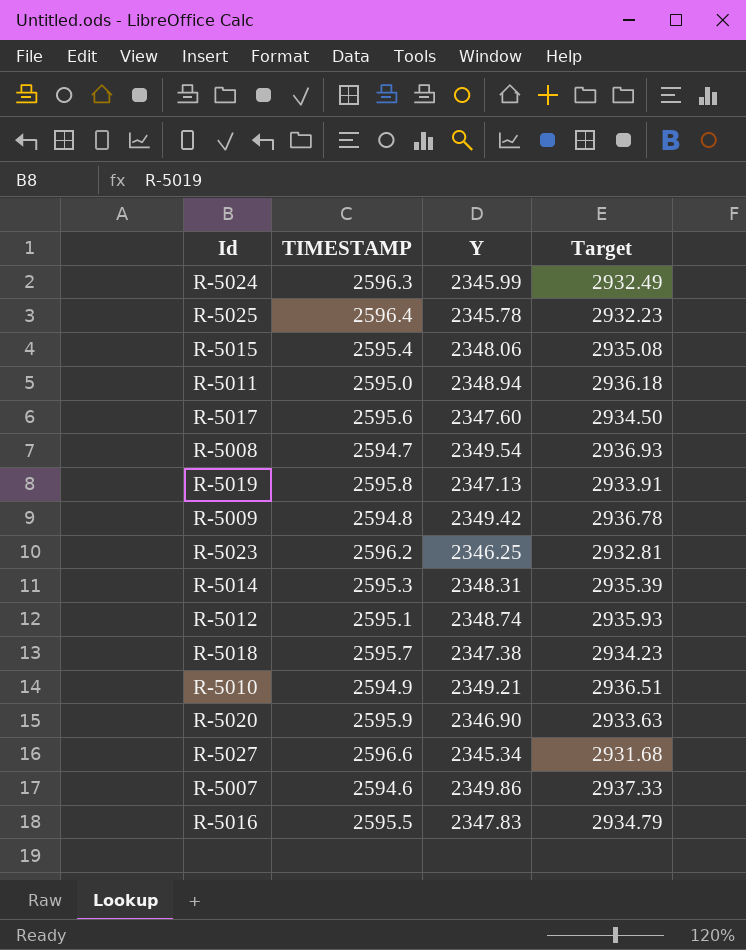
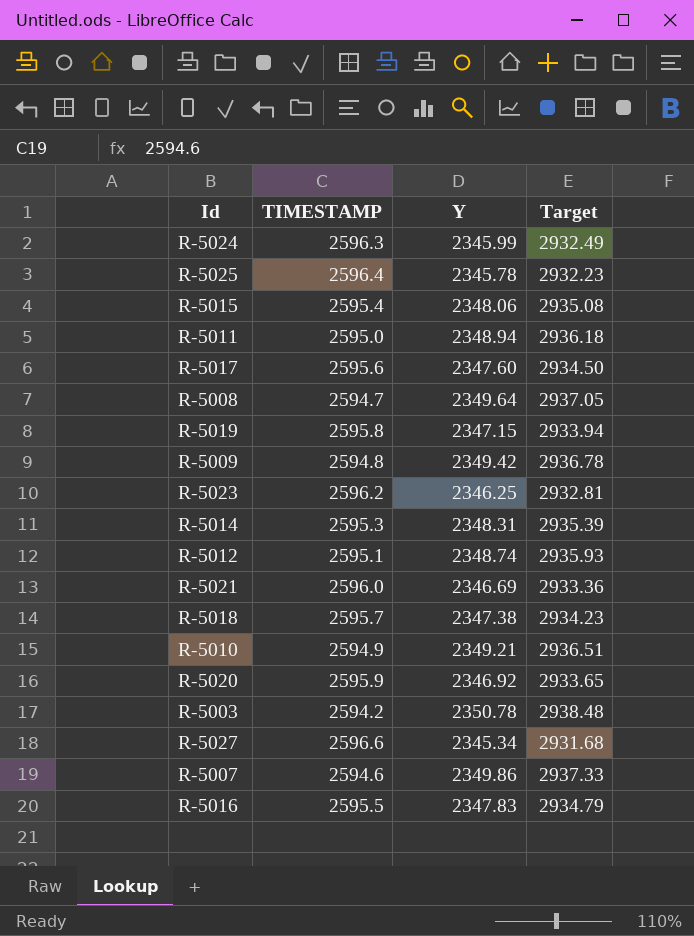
R-5008 | Y: 2349.54 -> 2349.64
R-5008 | Target: 2936.93 -> 2937.05
R-5019 | Y: 2347.13 -> 2347.15
R-5019 | Target: 2933.91 -> 2933.94
row R-5021: none -> 2596.0 | 2346.69 | 2933.36
R-5020 | Y: 2346.90 -> 2346.92
R-5020 | Target: 2933.63 -> 2933.65
row R-5003: none -> 2594.2 | 2350.78 | 2938.48

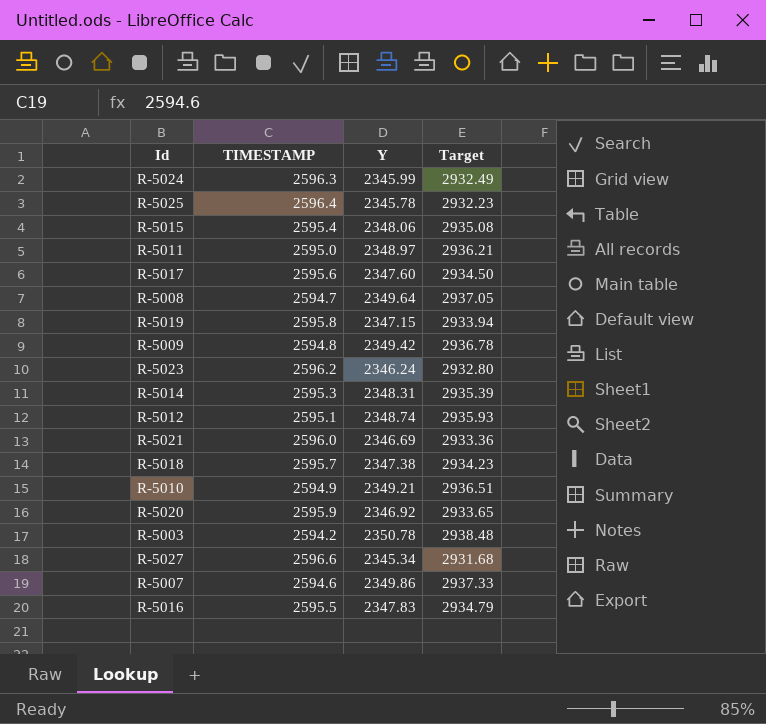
R-5011 | Y: 2348.94 -> 2348.97
R-5011 | Target: 2936.18 -> 2936.21
R-5023 | Y: 2346.25 -> 2346.24
R-5023 | Target: 2932.81 -> 2932.80

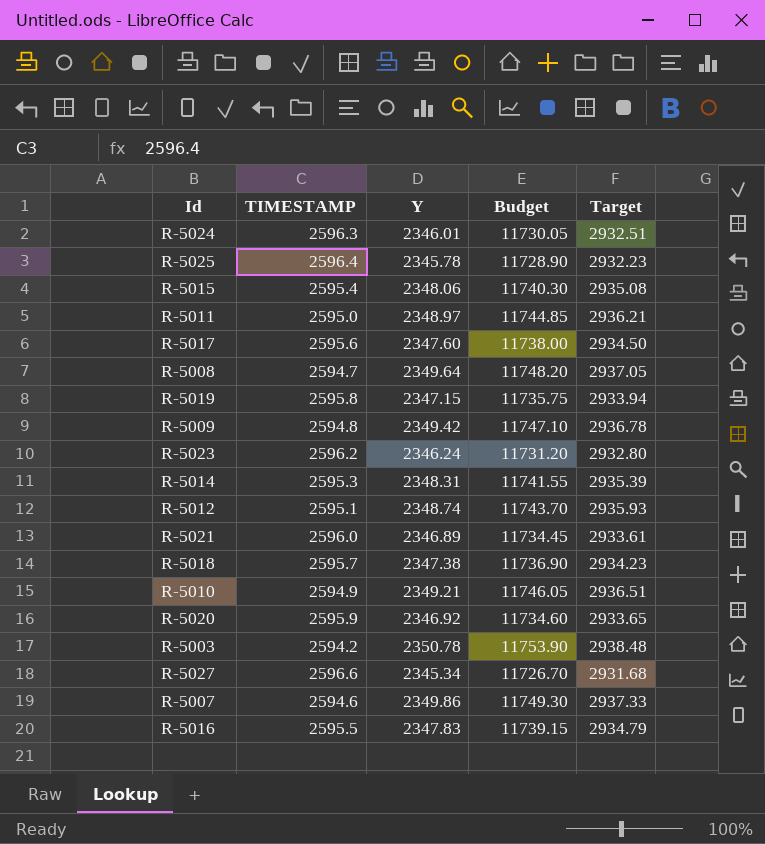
column Budget | formula: none -> [Y] * 5
R-5024 | Y: 2345.99 -> 2346.01
R-5024 | Target: 2932.49 -> 2932.51
R-5021 | Y: 2346.69 -> 2346.89
R-5021 | Target: 2933.36 -> 2933.61

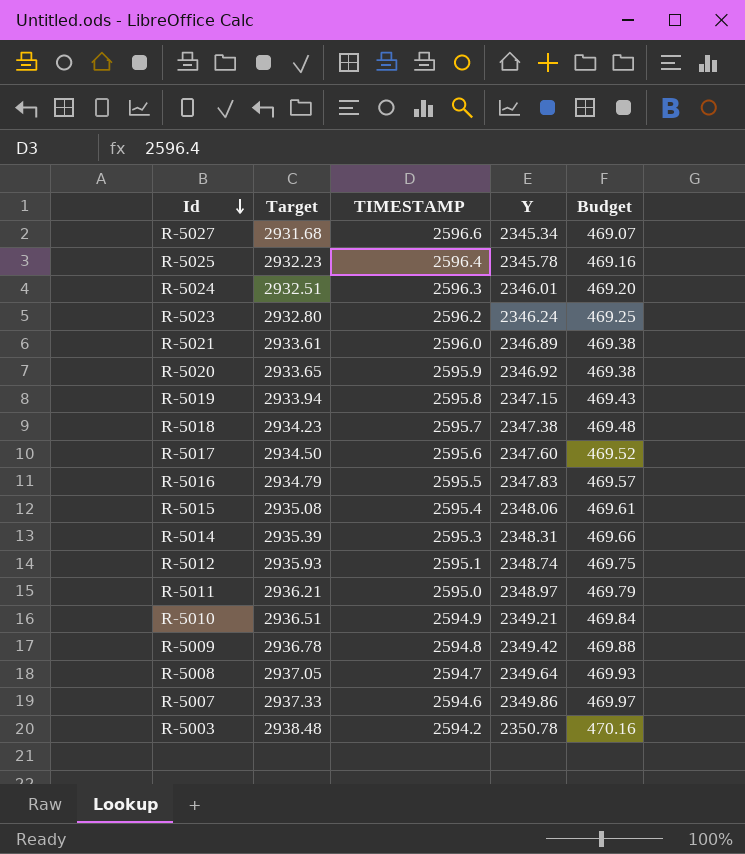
row order: none -> Id descending
column Target | position: 5 -> 2
column Budget | formula: [Y] * 5 -> [Y] * 0.2

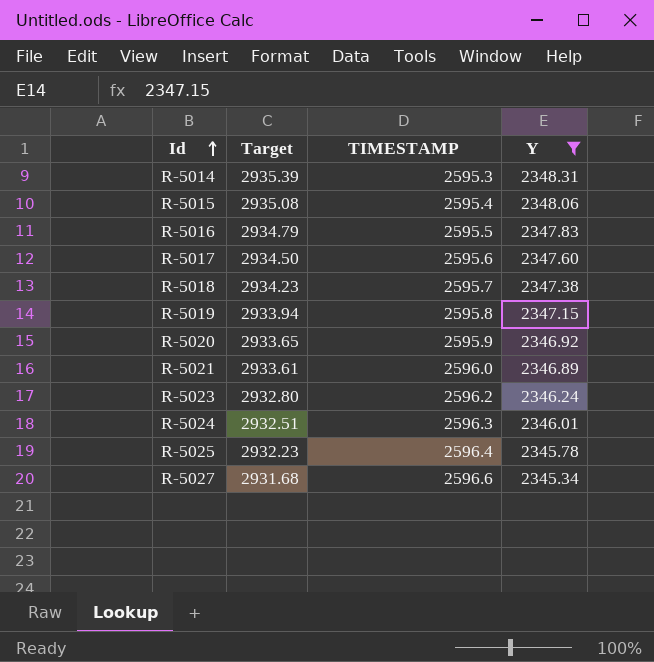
filter: none -> Y <= 2348.31
row order: Id descending -> Id ascending
column Budget | formula: [Y] * 0.2 -> none

